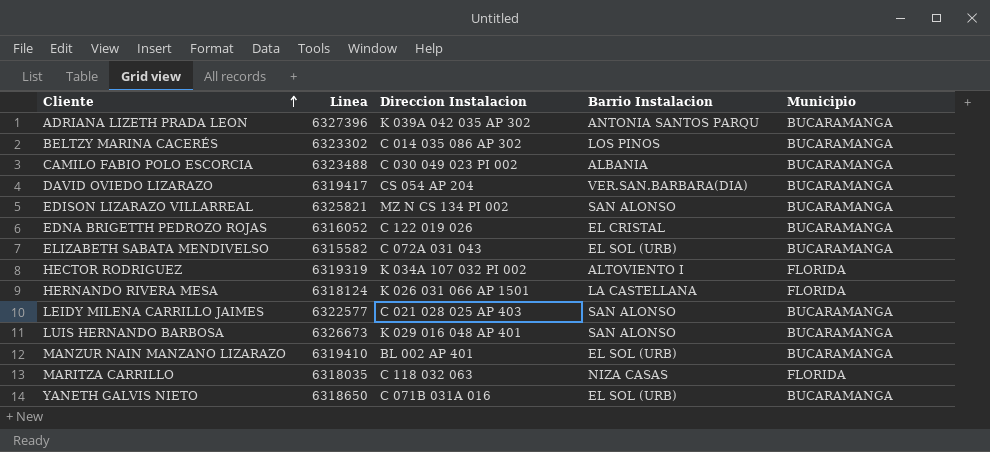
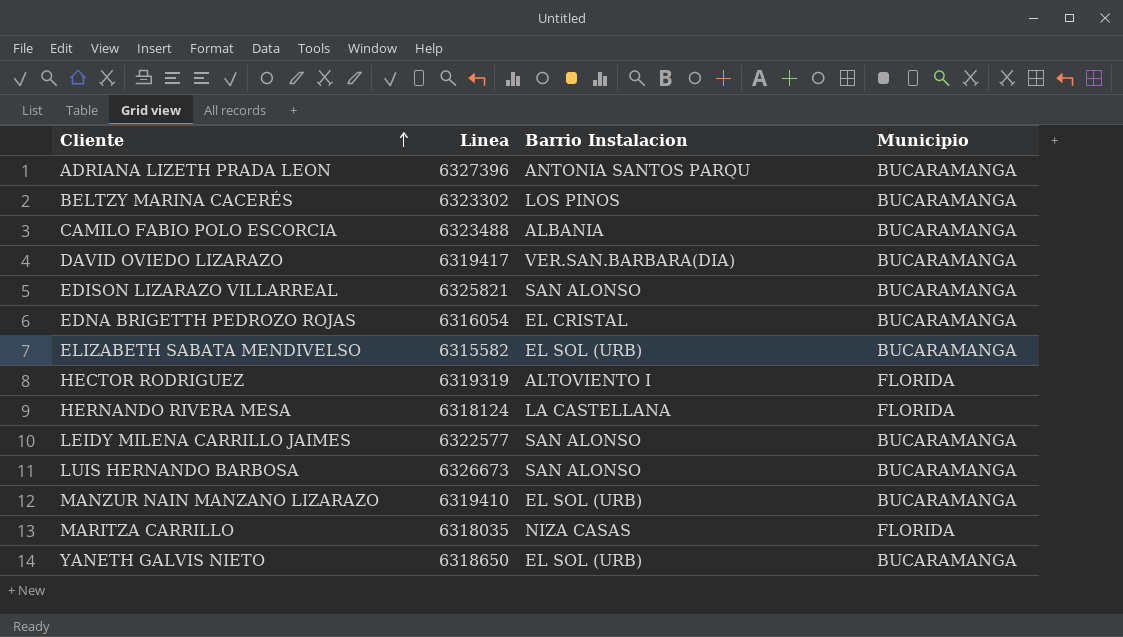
column Direccion Instalacion | position: 3 -> none
EDNA BRIGETTH PEDROZO ROJAS | Linea: 6316052 -> 6316054

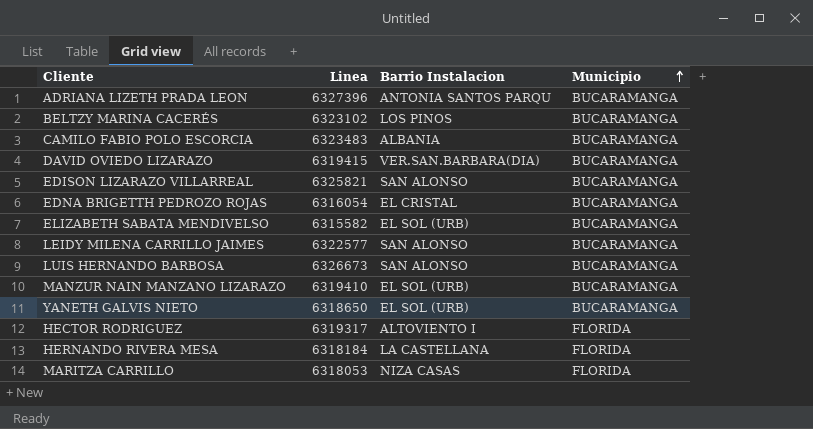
row order: Cliente ascending -> Municipio ascending
BELTZY MARINA CACERÉS | Linea: 6323302 -> 6323102
CAMILO FABIO POLO ESCORCIA | Linea: 6323488 -> 6323483
DAVID OVIEDO LIZARAZO | Linea: 6319417 -> 6319415
HECTOR RODRIGUEZ | Linea: 6319319 -> 6319317
HERNANDO RIVERA MESA | Linea: 6318124 -> 6318184
MARITZA CARRILLO | Linea: 6318035 -> 6318053

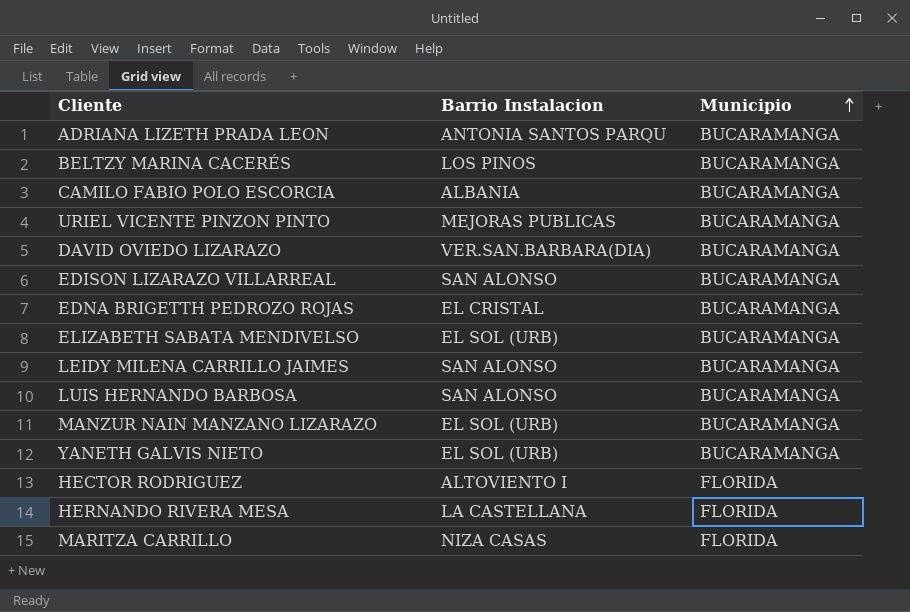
column Linea | position: 2 -> none
row URIEL VICENTE PINZON PINTO: none -> MEJORAS PUBLICAS | BUCARAMANGA

